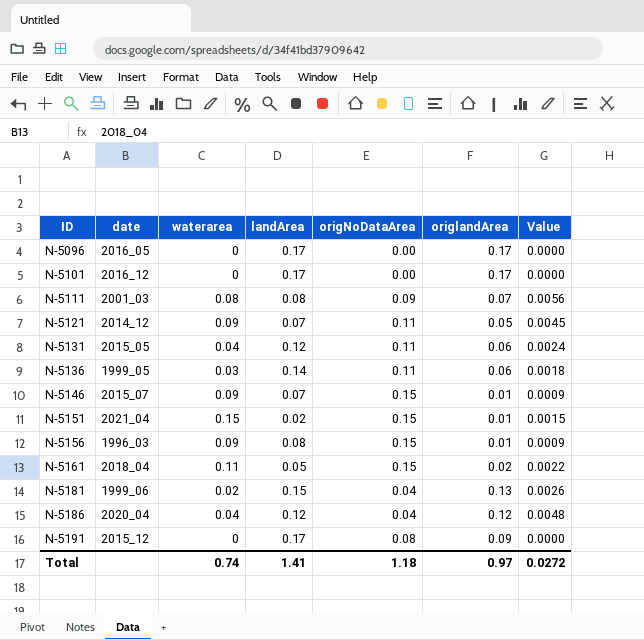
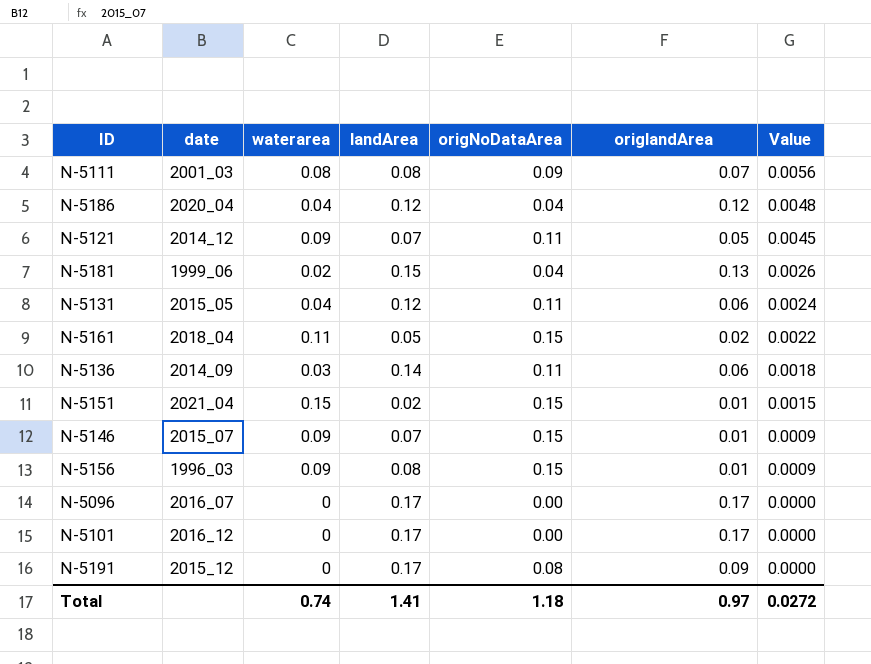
row order: ID ascending -> Value descending
N-5136 | date: 1999_05 -> 2014_09
N-5096 | date: 2016_05 -> 2016_07

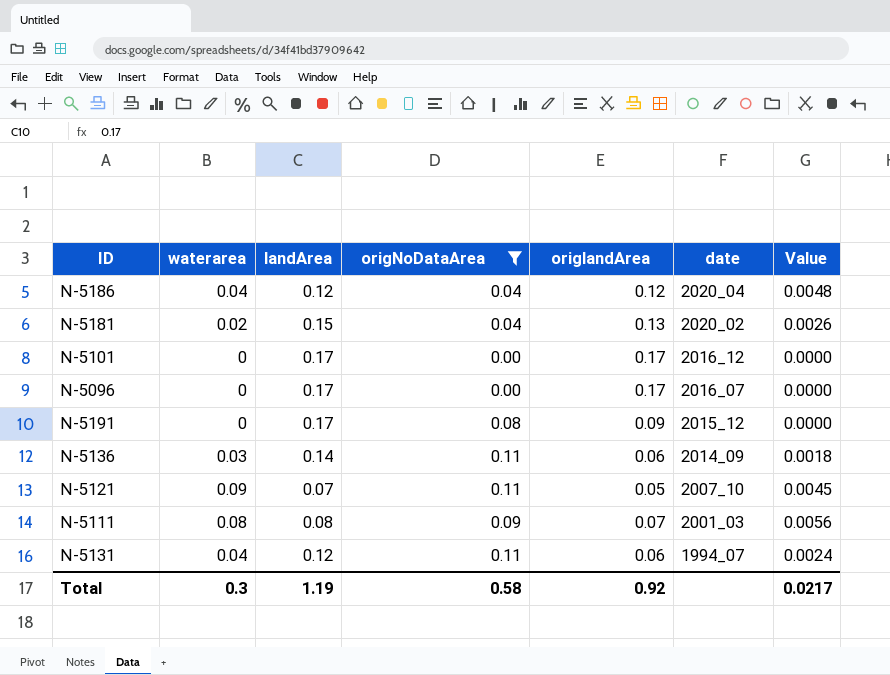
filter: none -> origNoDataArea != 0.15
row order: Value descending -> date descending
column date | position: 2 -> 6
N-5181 | date: 1999_06 -> 2020_02
N-5121 | date: 2014_12 -> 2007_10
N-5131 | date: 2015_05 -> 1994_07
Total | waterarea: 0.74 -> 0.3
Total | landArea: 1.41 -> 1.19
Total | origNoDataArea: 1.18 -> 0.58
Total | origlandArea: 0.97 -> 0.92
Total | Value: 0.0272 -> 0.0217

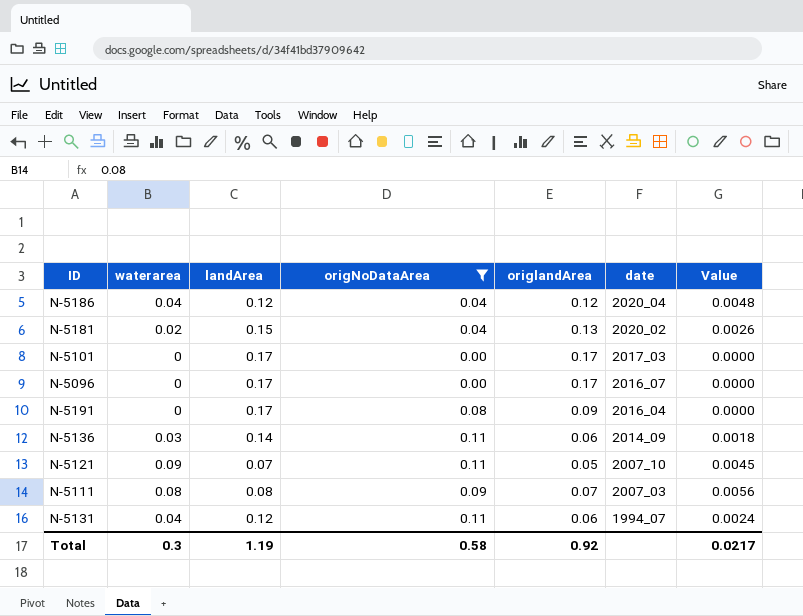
N-5101 | date: 2016_12 -> 2017_03
N-5191 | date: 2015_12 -> 2016_04
N-5111 | date: 2001_03 -> 2007_03

